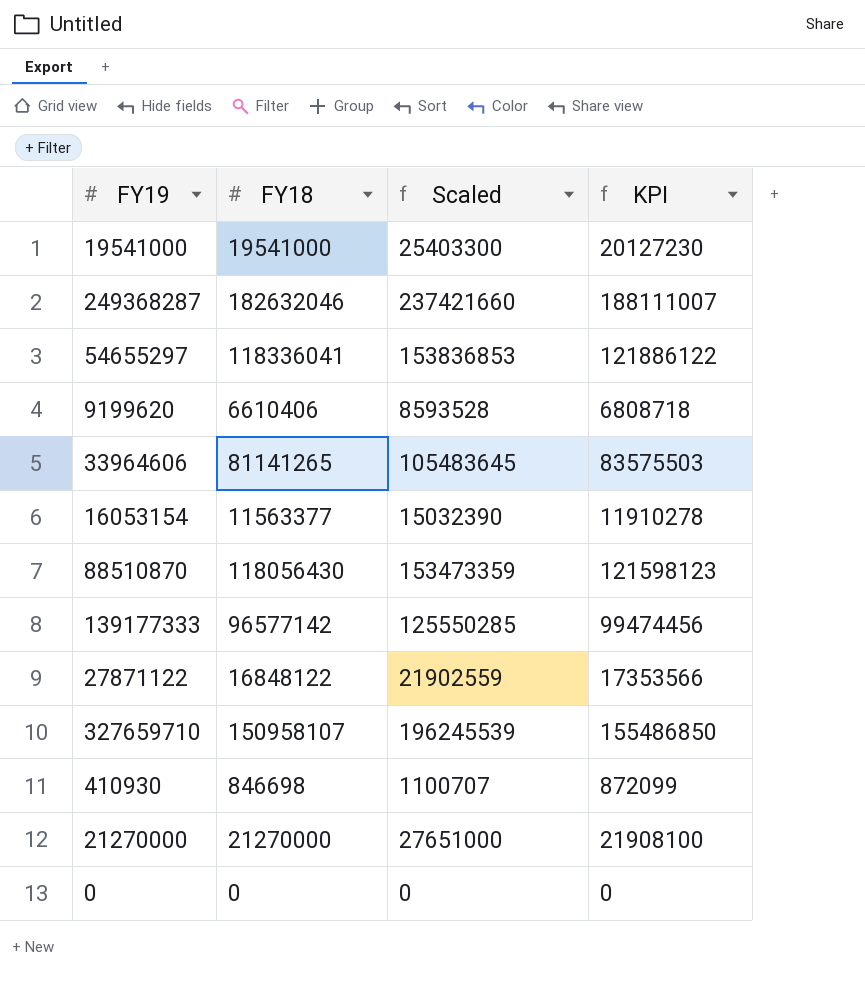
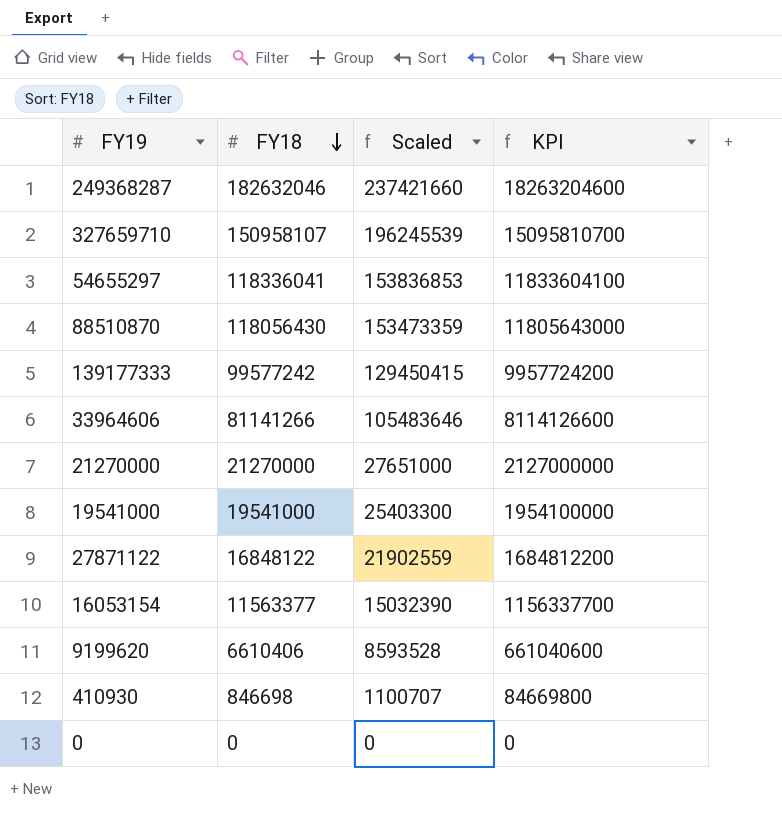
row order: none -> FY18 descending
column KPI | formula: [FY18] * 1.03 -> [FY18] * 100
139177333 | FY18: 96577142 -> 99577242
139177333 | Scaled: 125550285 -> 129450415
33964606 | FY18: 81141265 -> 81141266
33964606 | Scaled: 105483645 -> 105483646

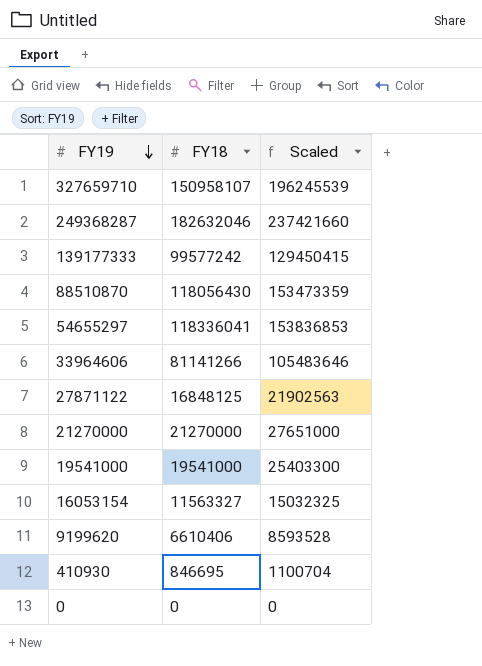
row order: FY18 descending -> FY19 descending
column KPI | formula: [FY18] * 100 -> none
27871122 | FY18: 16848122 -> 16848125
27871122 | Scaled: 21902559 -> 21902563
16053154 | FY18: 11563377 -> 11563327
16053154 | Scaled: 15032390 -> 15032325
410930 | FY18: 846698 -> 846695
410930 | Scaled: 1100707 -> 1100704

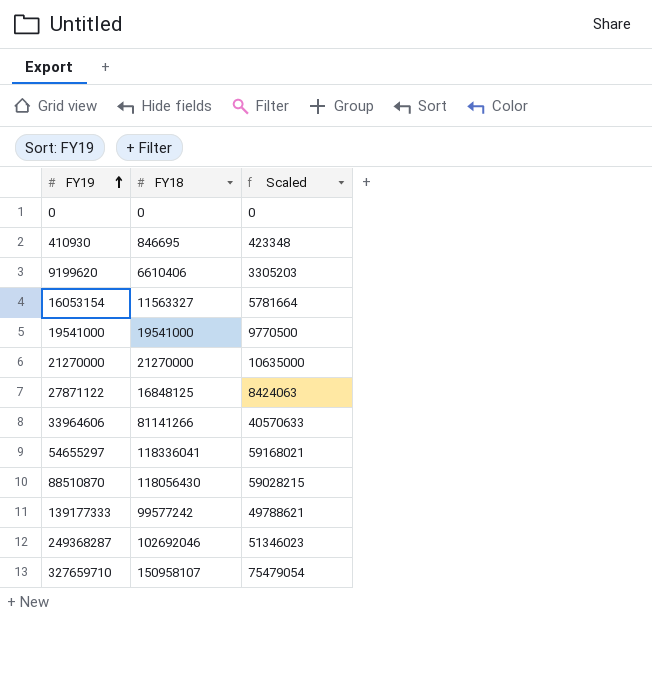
row order: FY19 descending -> FY19 ascending
column Scaled | formula: [FY18] * 1.3 -> [FY18] * 0.5
249368287 | FY18: 182632046 -> 102692046

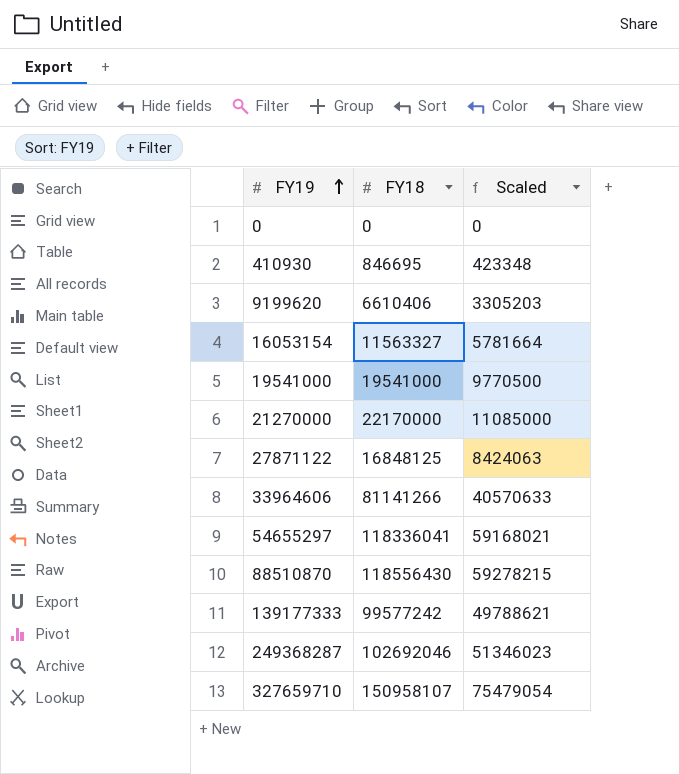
21270000 | FY18: 21270000 -> 22170000
21270000 | Scaled: 10635000 -> 11085000
88510870 | FY18: 118056430 -> 118556430
88510870 | Scaled: 59028215 -> 59278215

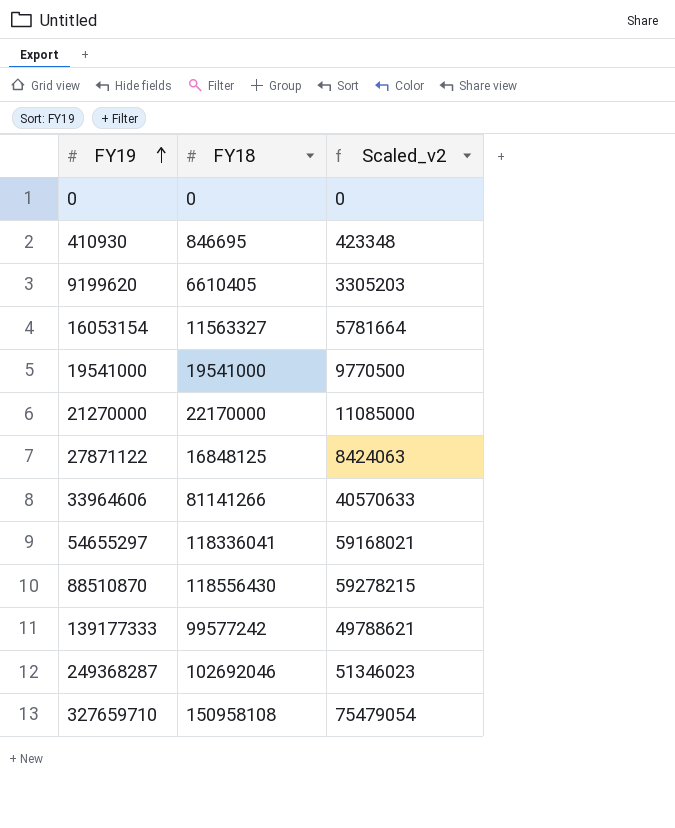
column name: Scaled -> Scaled_v2
9199620 | FY18: 6610406 -> 6610405
327659710 | FY18: 150958107 -> 150958108

